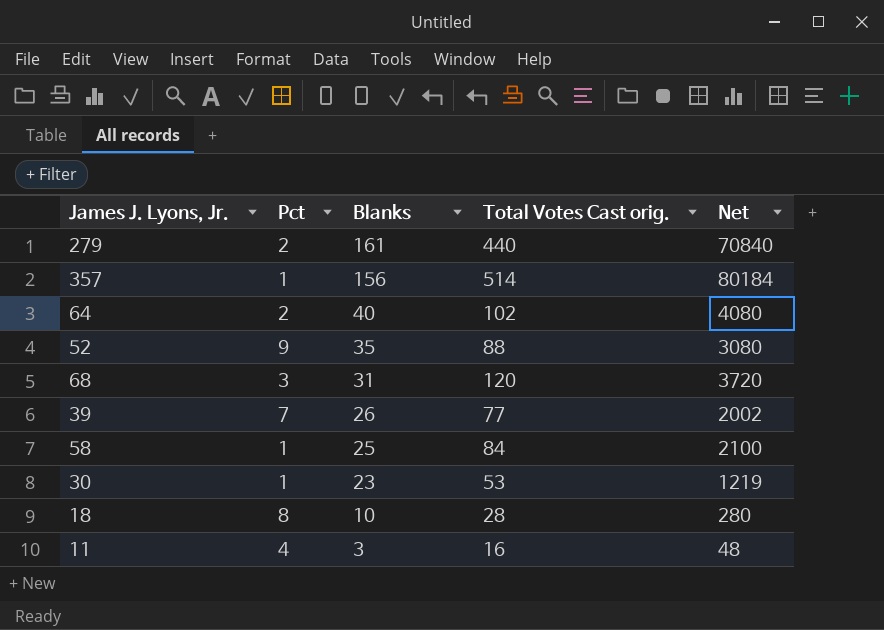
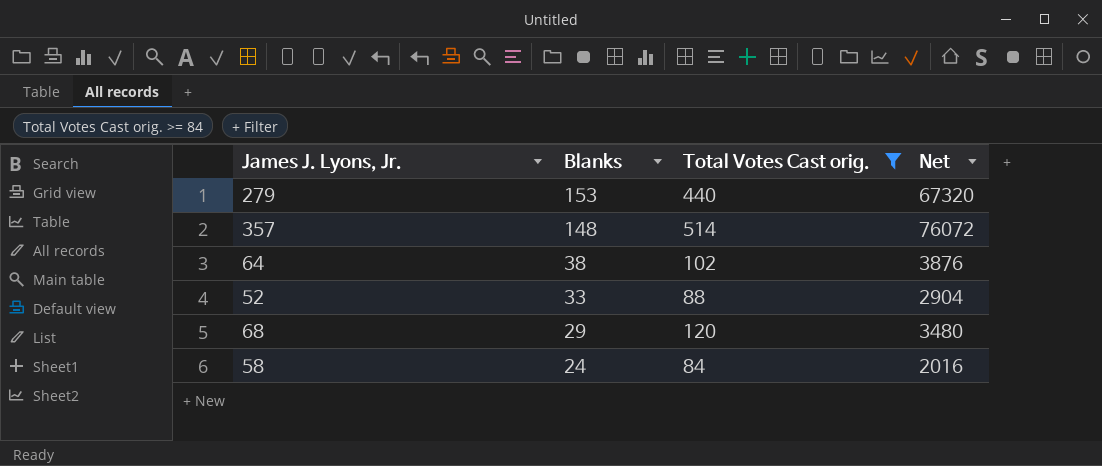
filter: none -> Total Votes Cast orig. >= 84
column Pct | position: 2 -> none
279 | Blanks: 161 -> 153
279 | Net: 70840 -> 67320
357 | Blanks: 156 -> 148
357 | Net: 80184 -> 76072
64 | Blanks: 40 -> 38
64 | Net: 4080 -> 3876
52 | Blanks: 35 -> 33
52 | Net: 3080 -> 2904
68 | Blanks: 31 -> 29
68 | Net: 3720 -> 3480
58 | Blanks: 25 -> 24
58 | Net: 2100 -> 2016

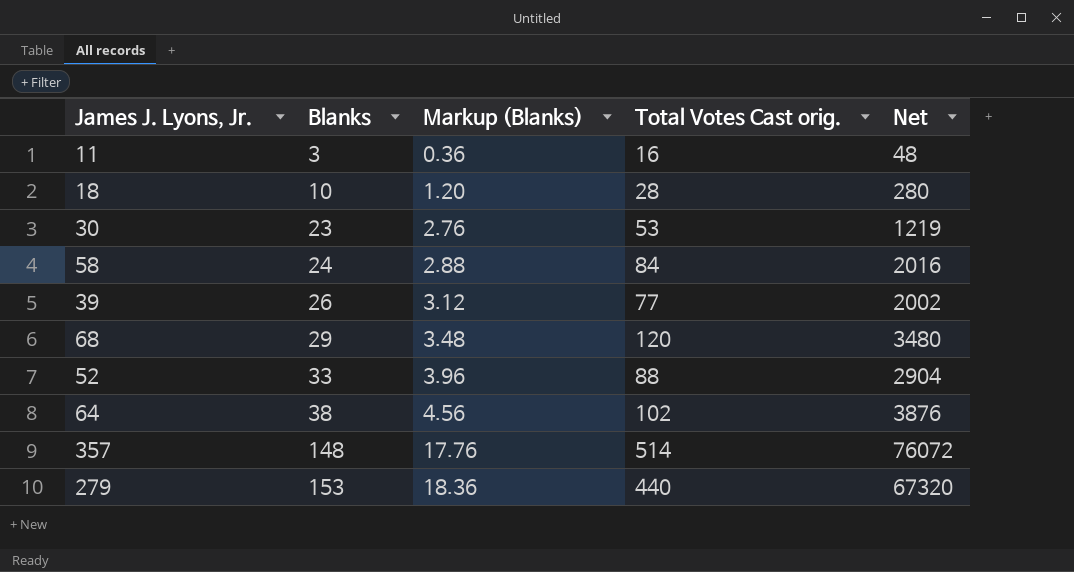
filter: Total Votes Cast orig. >= 84 -> none
row order: Blanks descending -> Blanks ascending
column Markup (Blanks) | formula: none -> [Blanks] * 0.12

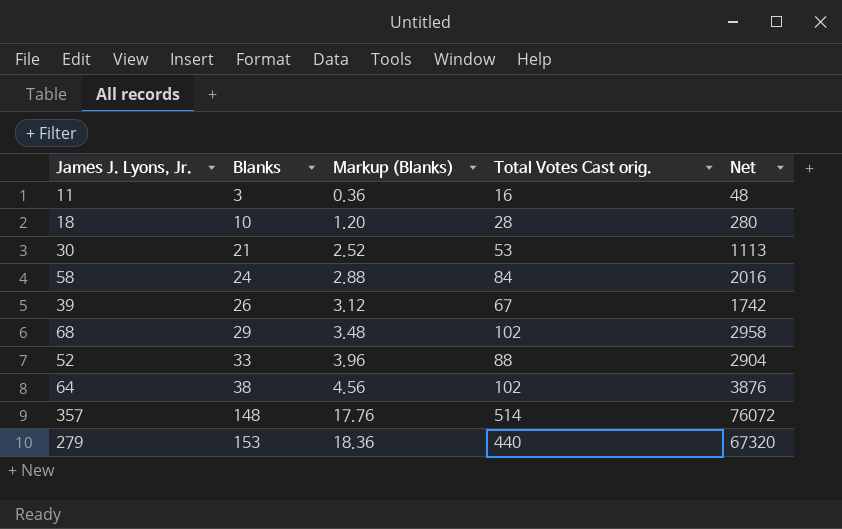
30 | Blanks: 23 -> 21
30 | Markup (Blanks): 2.76 -> 2.52
30 | Net: 1219 -> 1113
39 | Total Votes Cast orig.: 77 -> 67
39 | Net: 2002 -> 1742
68 | Total Votes Cast orig.: 120 -> 102
68 | Net: 3480 -> 2958

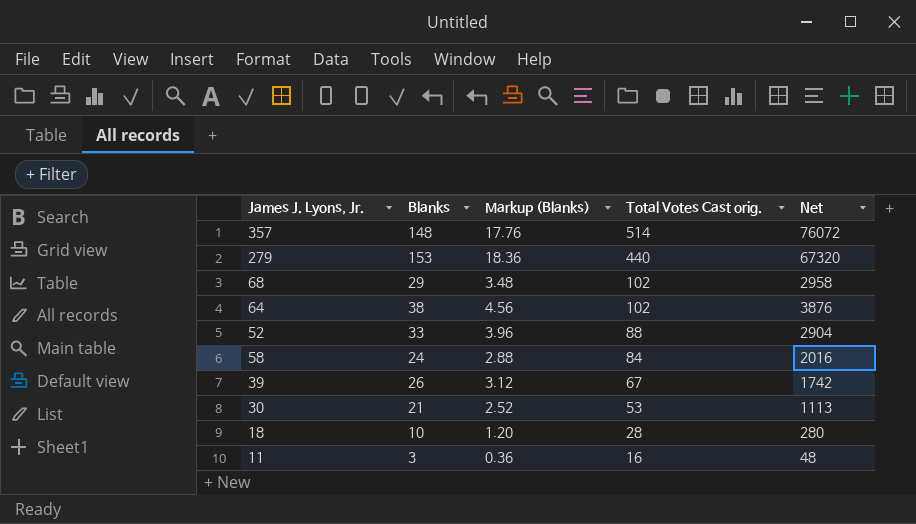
row order: Blanks ascending -> Total Votes Cast orig. descending

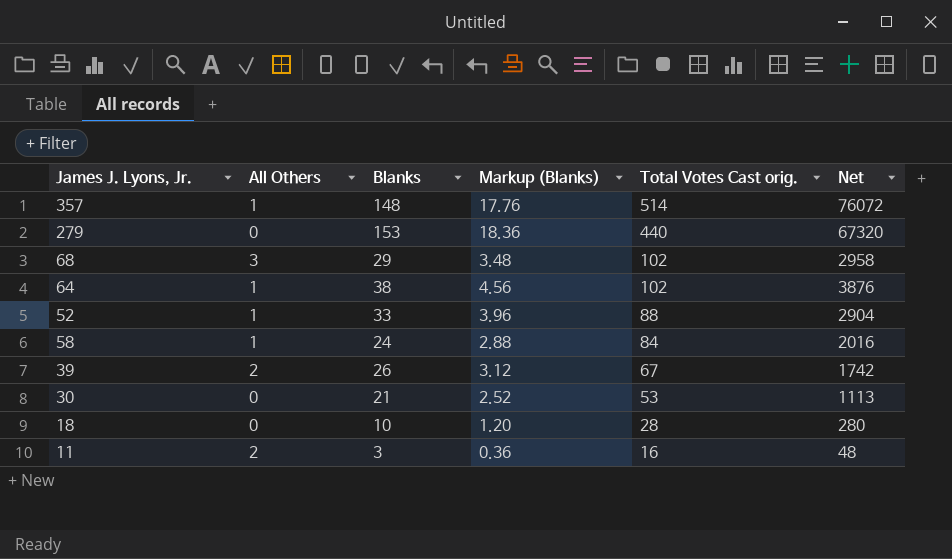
column All Others | position: none -> 2

